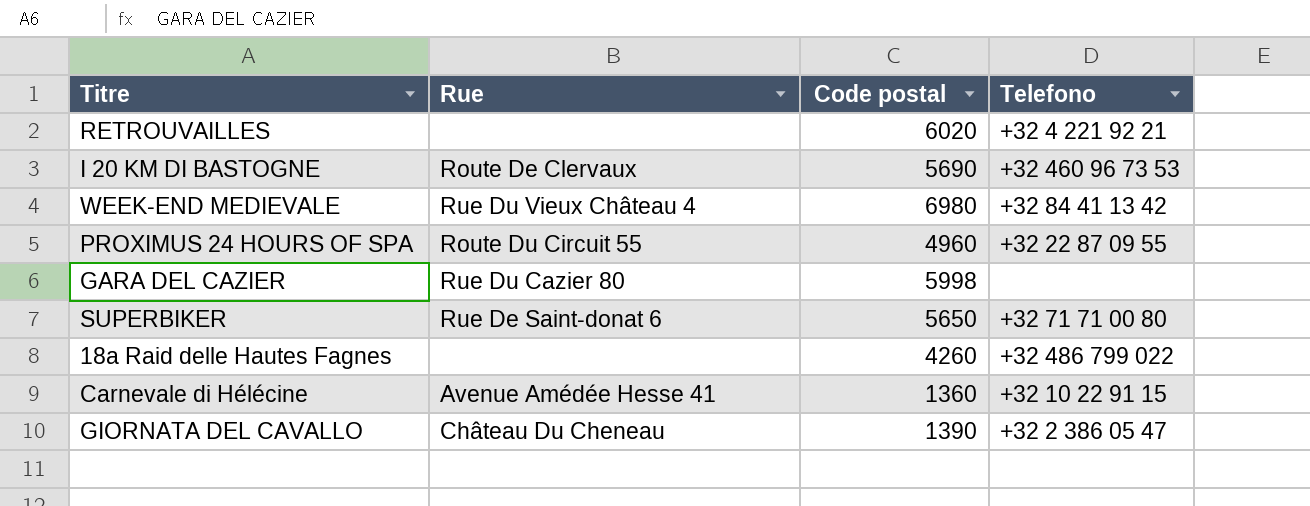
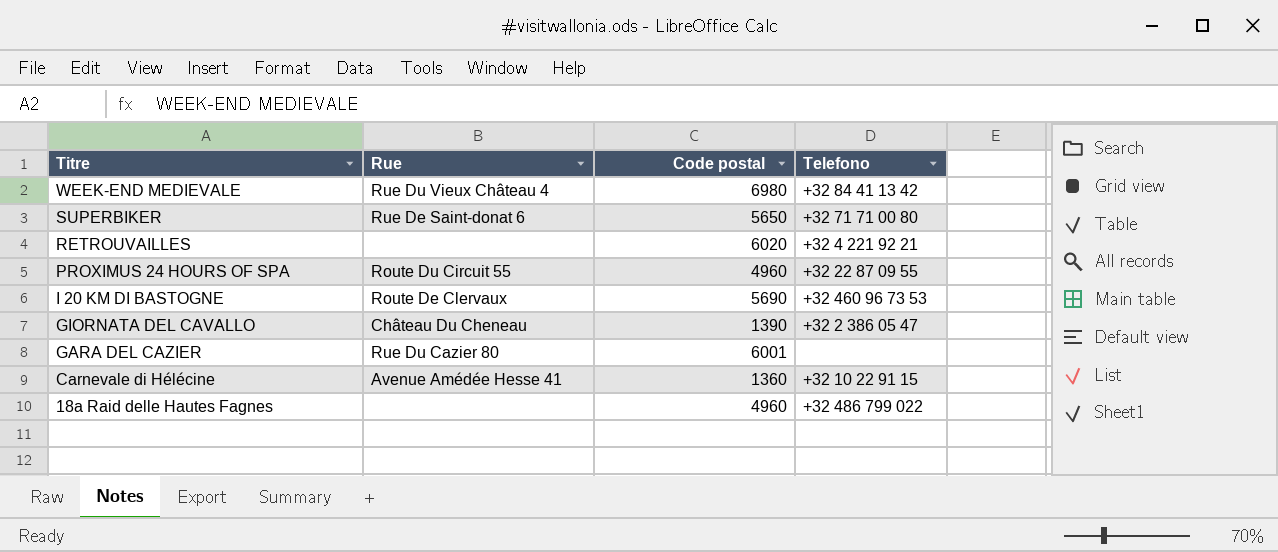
row order: none -> Titre descending
GARA DEL CAZIER | Code postal: 5998 -> 6001
18a Raid delle Hautes Fagnes | Code postal: 4260 -> 4960

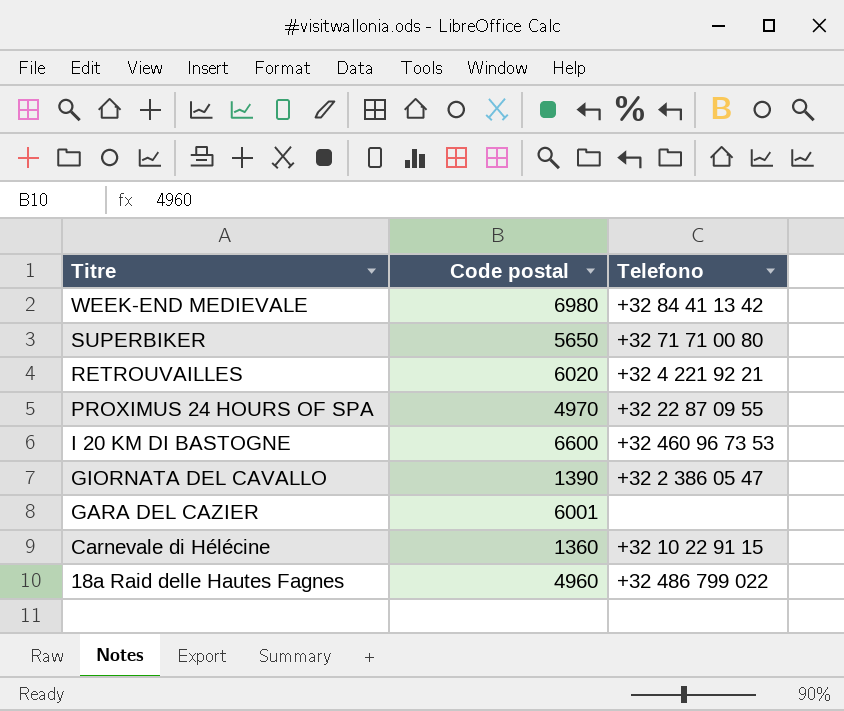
column Rue | position: 2 -> none
PROXIMUS 24 HOURS OF SPA | Code postal: 4960 -> 4970
I 20 KM DI BASTOGNE | Code postal: 5690 -> 6600

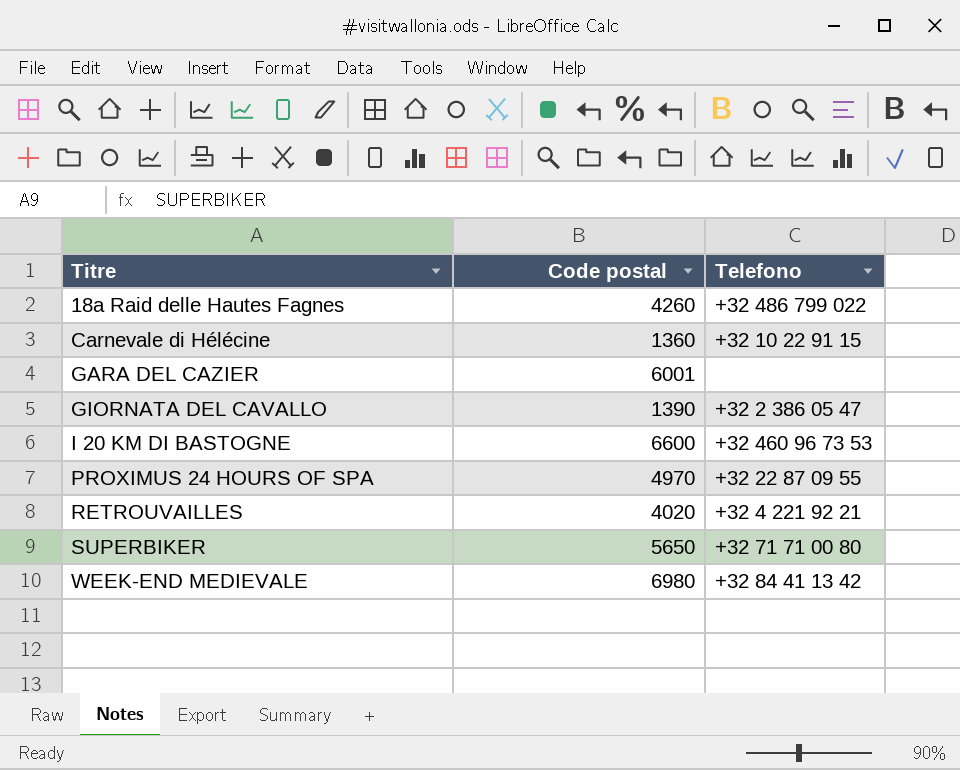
row order: Titre descending -> Titre ascending
18a Raid delle Hautes Fagnes | Code postal: 4960 -> 4260
RETROUVAILLES | Code postal: 6020 -> 4020

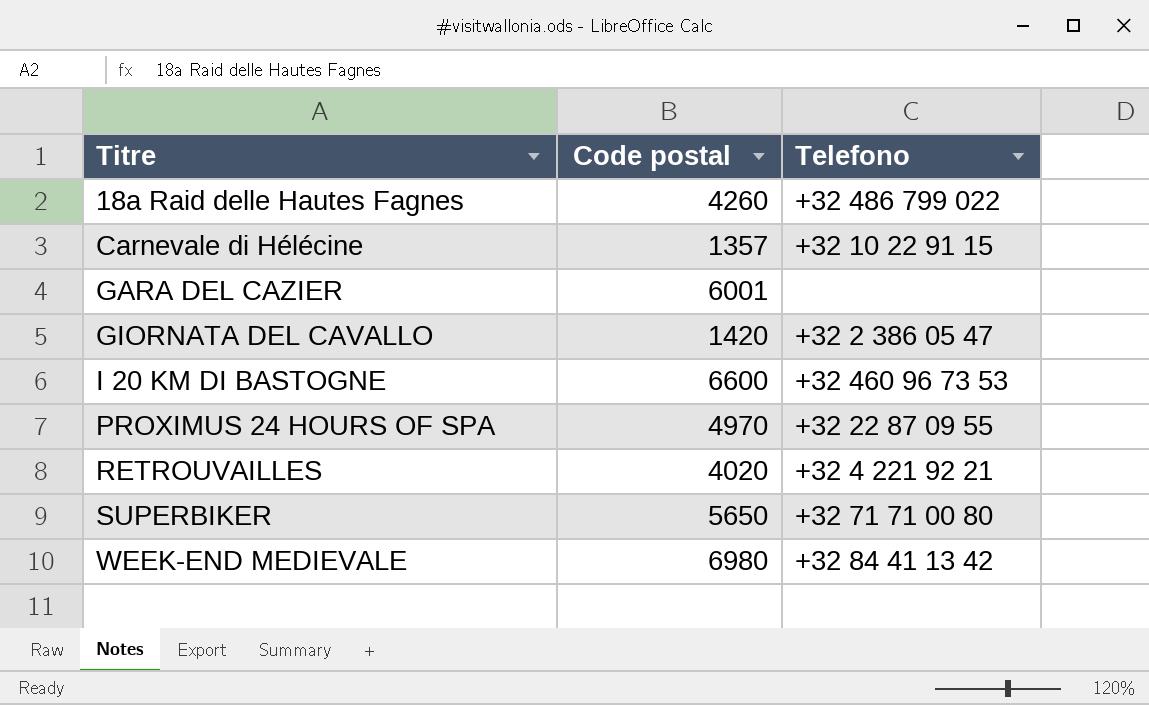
Carnevale di Hélécine | Code postal: 1360 -> 1357
GIORNATA DEL CAVALLO | Code postal: 1390 -> 1420

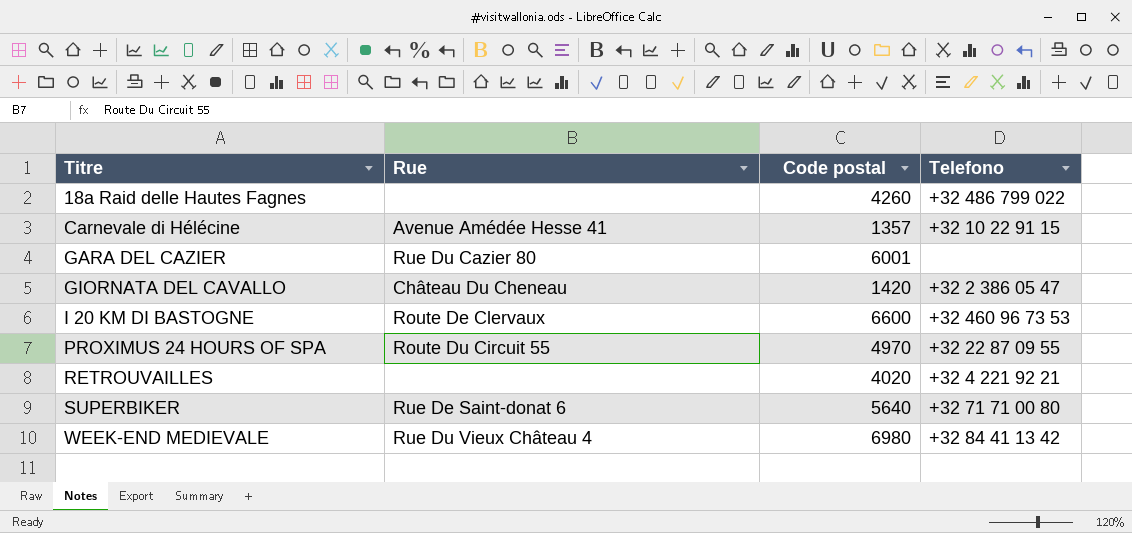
column Rue | position: none -> 2
SUPERBIKER | Code postal: 5650 -> 5640

